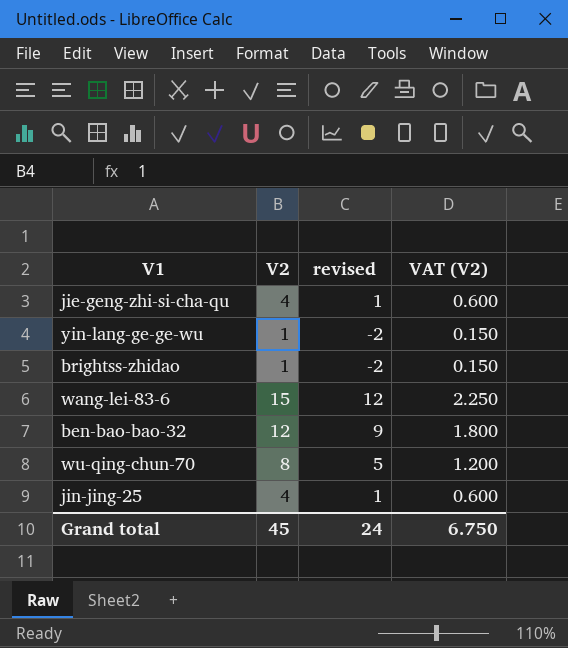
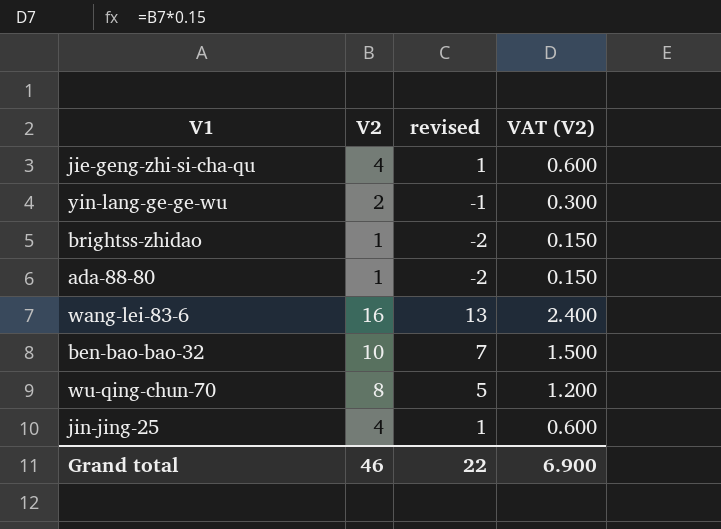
yin-lang-ge-ge-wu | V2: 1 -> 2
yin-lang-ge-ge-wu | revised: -2 -> -1
yin-lang-ge-ge-wu | VAT (V2): 0.150 -> 0.300
row ada-88-80: none -> 1 | -2 | 0.150
wang-lei-83-6 | V2: 15 -> 16
wang-lei-83-6 | revised: 12 -> 13
wang-lei-83-6 | VAT (V2): 2.250 -> 2.400
ben-bao-bao-32 | V2: 12 -> 10
ben-bao-bao-32 | revised: 9 -> 7
ben-bao-bao-32 | VAT (V2): 1.800 -> 1.500
Grand total | V2: 45 -> 46
Grand total | revised: 24 -> 22
Grand total | VAT (V2): 6.750 -> 6.900

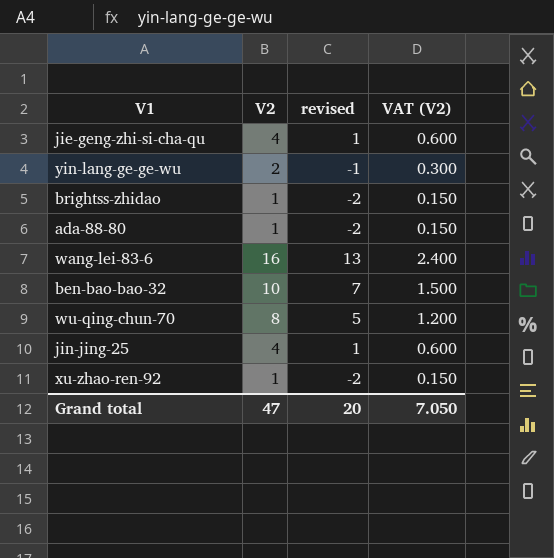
row xu-zhao-ren-92: none -> 1 | -2 | 0.150
Grand total | V2: 46 -> 47
Grand total | revised: 22 -> 20
Grand total | VAT (V2): 6.900 -> 7.050

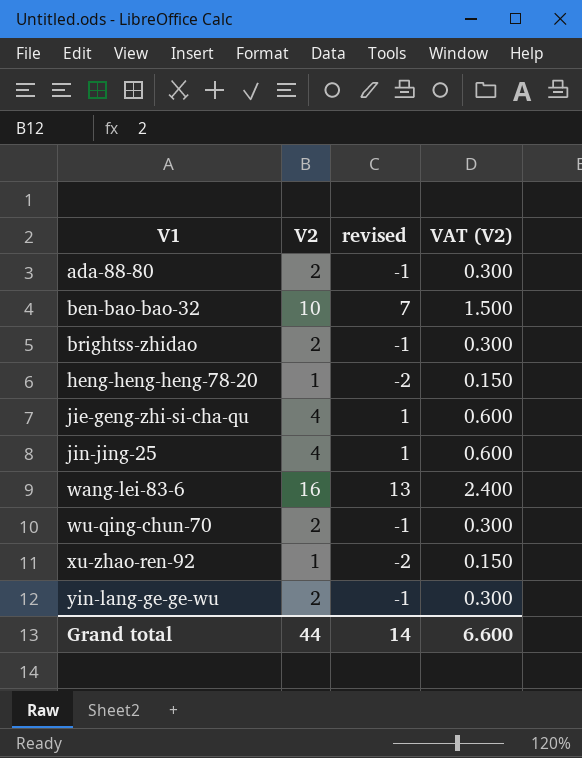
row order: none -> V1 ascending
ada-88-80 | V2: 1 -> 2
ada-88-80 | revised: -2 -> -1
ada-88-80 | VAT (V2): 0.150 -> 0.300
brightss-zhidao | V2: 1 -> 2
brightss-zhidao | revised: -2 -> -1
brightss-zhidao | VAT (V2): 0.150 -> 0.300
row heng-heng-heng-78-20: none -> 1 | -2 | 0.150
wu-qing-chun-70 | V2: 8 -> 2
wu-qing-chun-70 | revised: 5 -> -1
wu-qing-chun-70 | VAT (V2): 1.200 -> 0.300
Grand total | V2: 47 -> 44
Grand total | revised: 20 -> 14
Grand total | VAT (V2): 7.050 -> 6.600

